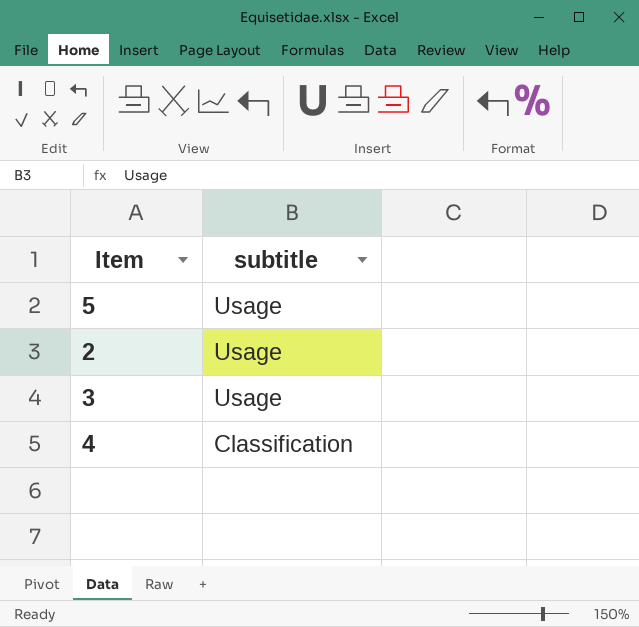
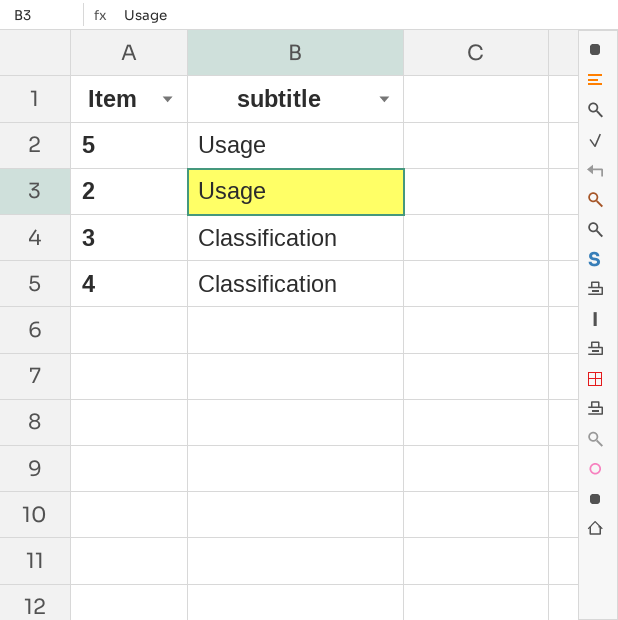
3 | subtitle: Usage -> Classification

